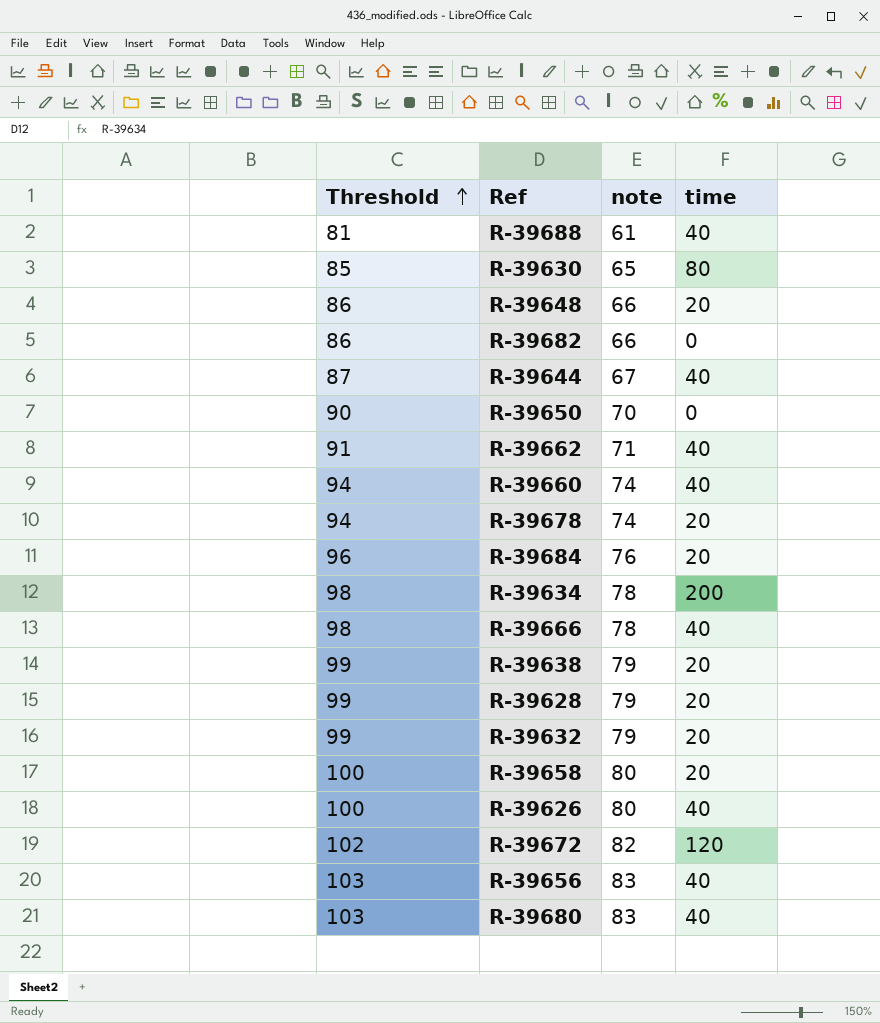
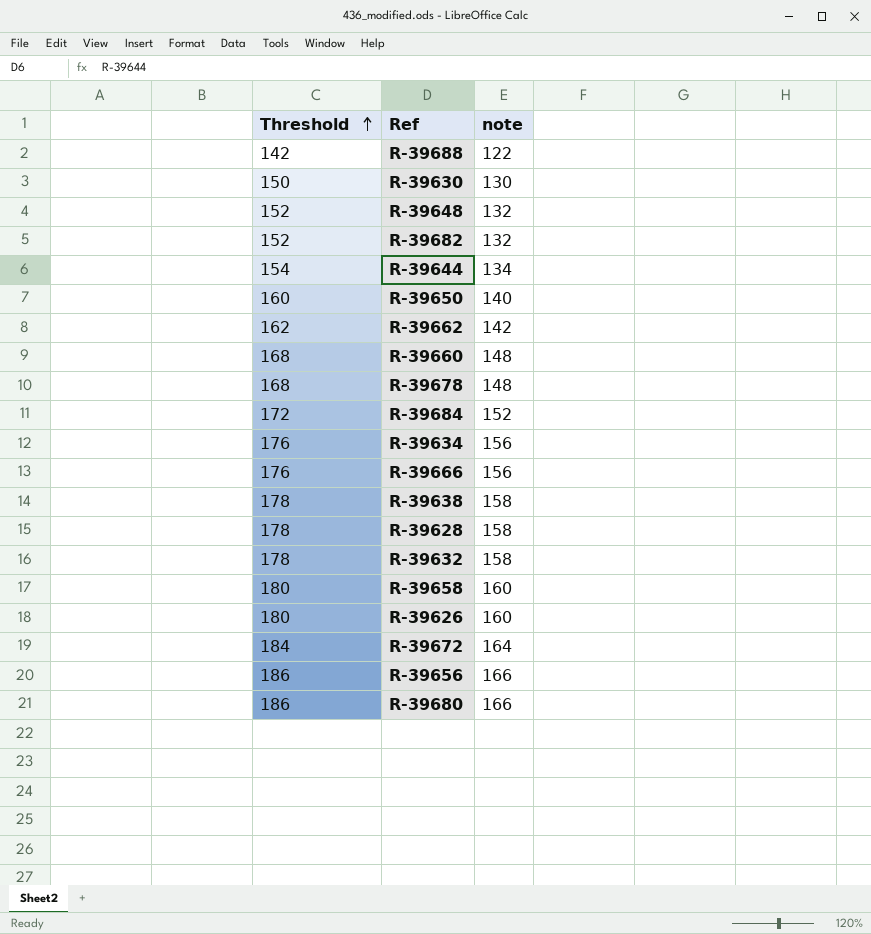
column time | position: 4 -> none
R-39688 | Threshold: 81 -> 142
R-39688 | note: 61 -> 122
R-39630 | Threshold: 85 -> 150
R-39630 | note: 65 -> 130
R-39648 | Threshold: 86 -> 152
R-39648 | note: 66 -> 132
R-39682 | Threshold: 86 -> 152
R-39682 | note: 66 -> 132
R-39644 | Threshold: 87 -> 154
R-39644 | note: 67 -> 134
R-39650 | Threshold: 90 -> 160
R-39650 | note: 70 -> 140
R-39662 | Threshold: 91 -> 162
R-39662 | note: 71 -> 142
R-39660 | Threshold: 94 -> 168
R-39660 | note: 74 -> 148
R-39678 | Threshold: 94 -> 168
R-39678 | note: 74 -> 148
R-39684 | Threshold: 96 -> 172
R-39684 | note: 76 -> 152
R-39634 | Threshold: 98 -> 176
R-39634 | note: 78 -> 156
R-39666 | Threshold: 98 -> 176
R-39666 | note: 78 -> 156
R-39638 | Threshold: 99 -> 178
R-39638 | note: 79 -> 158
R-39628 | Threshold: 99 -> 178
R-39628 | note: 79 -> 158
R-39632 | Threshold: 99 -> 178
R-39632 | note: 79 -> 158
R-39658 | Threshold: 100 -> 180
R-39658 | note: 80 -> 160
R-39626 | Threshold: 100 -> 180
R-39626 | note: 80 -> 160
R-39672 | Threshold: 102 -> 184
R-39672 | note: 82 -> 164
R-39656 | Threshold: 103 -> 186
R-39656 | note: 83 -> 166
R-39680 | Threshold: 103 -> 186
R-39680 | note: 83 -> 166

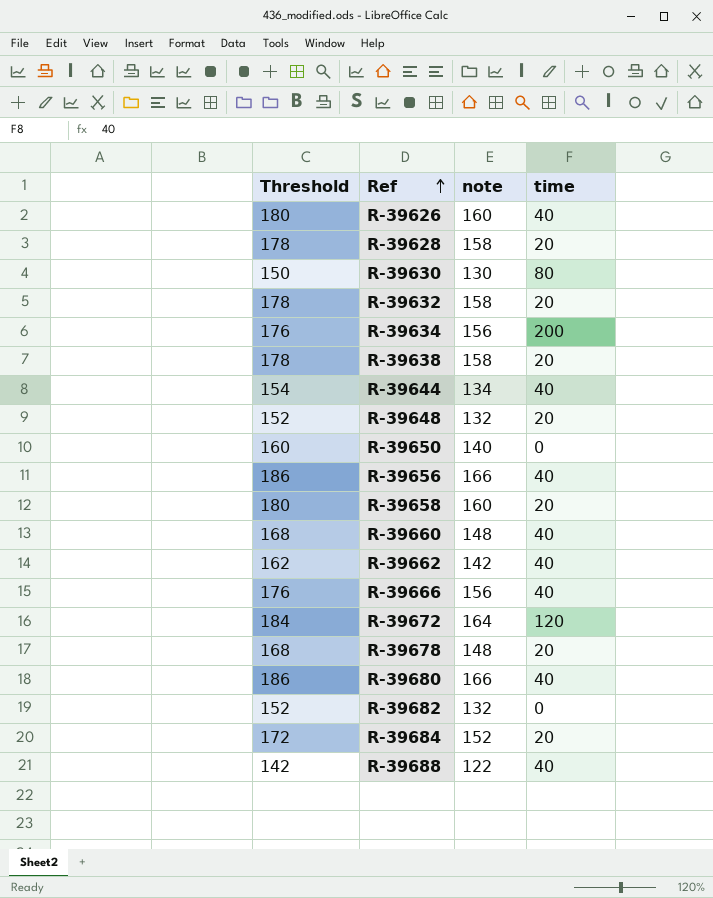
row order: Threshold ascending -> Ref ascending
column time | position: none -> 4

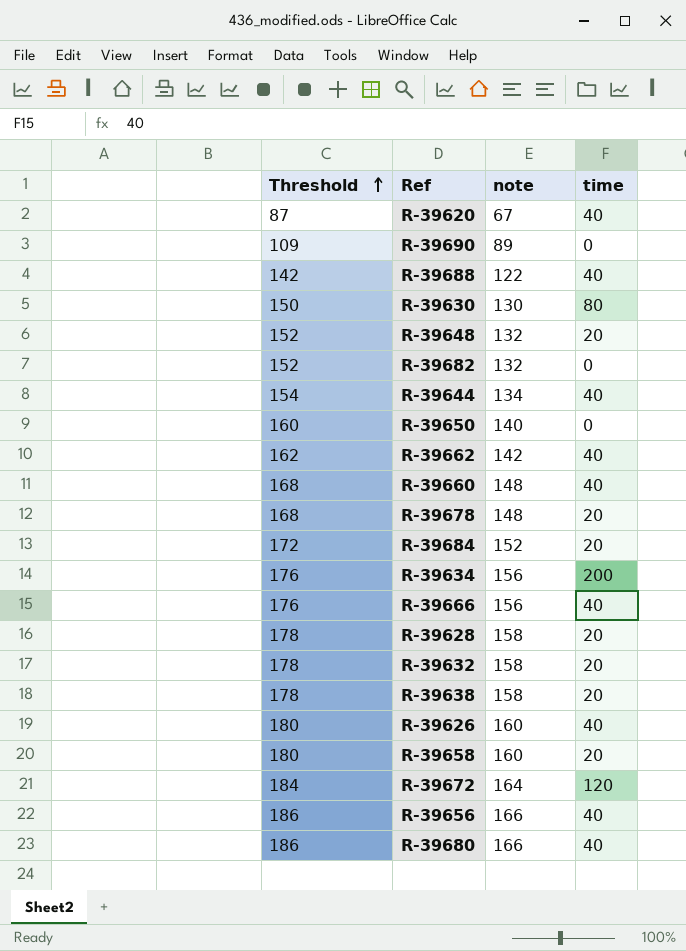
row order: Ref ascending -> Threshold ascending
row R-39620: none -> 87 | 67 | 40
row R-39690: none -> 109 | 89 | 0

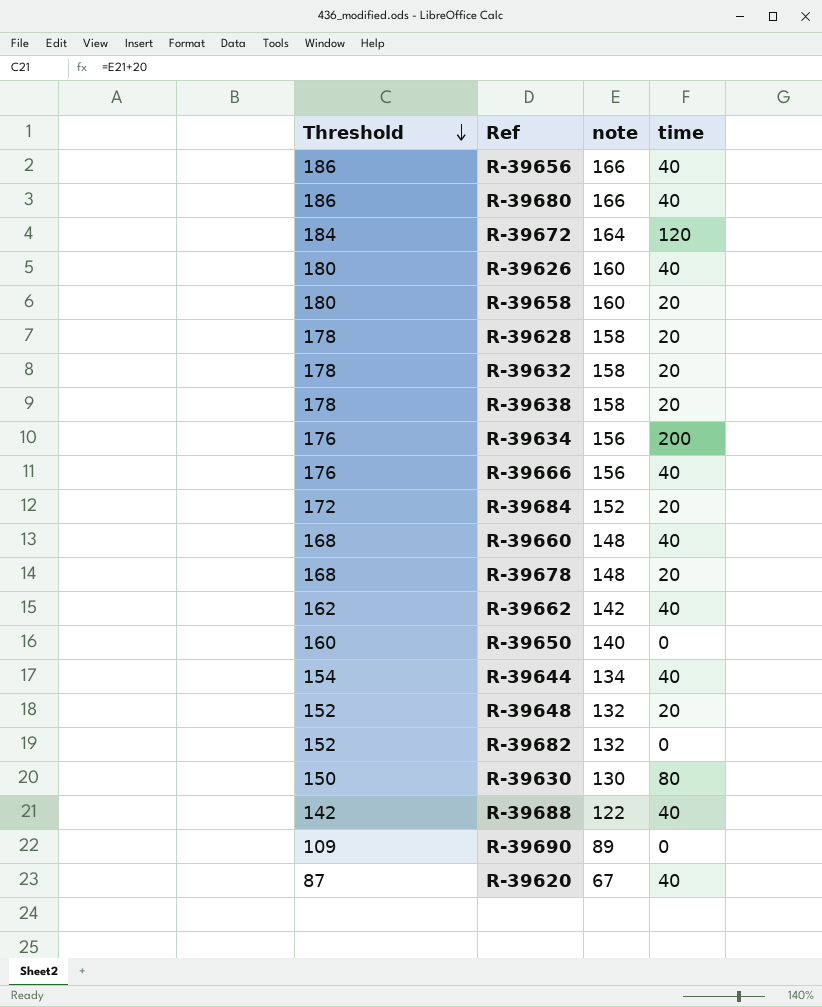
row order: Threshold ascending -> Threshold descending

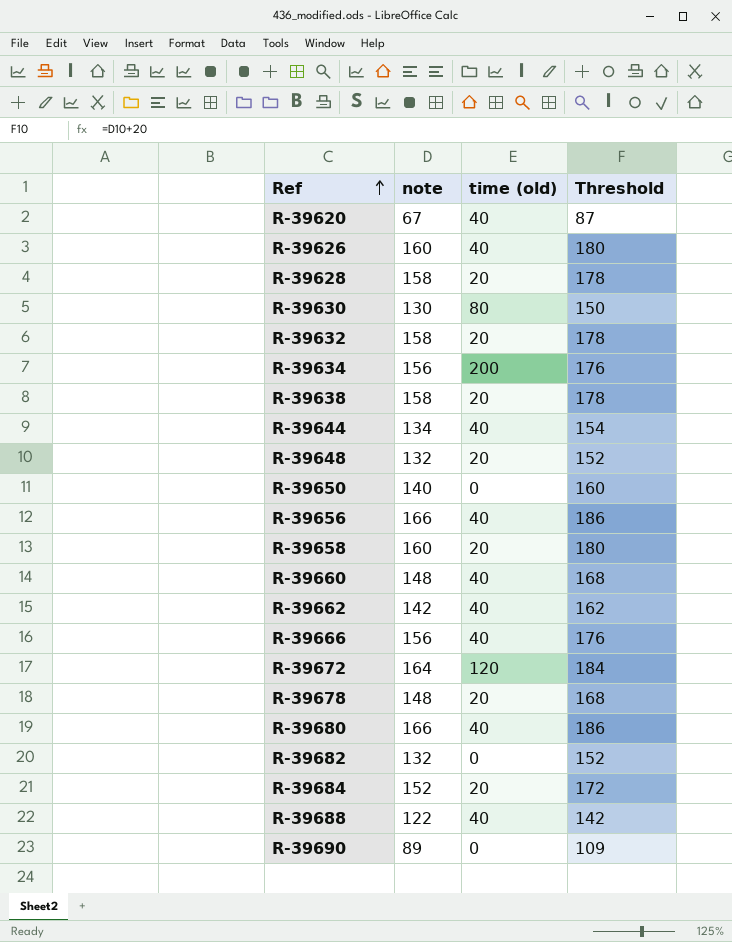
row order: Threshold descending -> Ref ascending
column name: time -> time (old)
column Threshold | position: 1 -> 4

